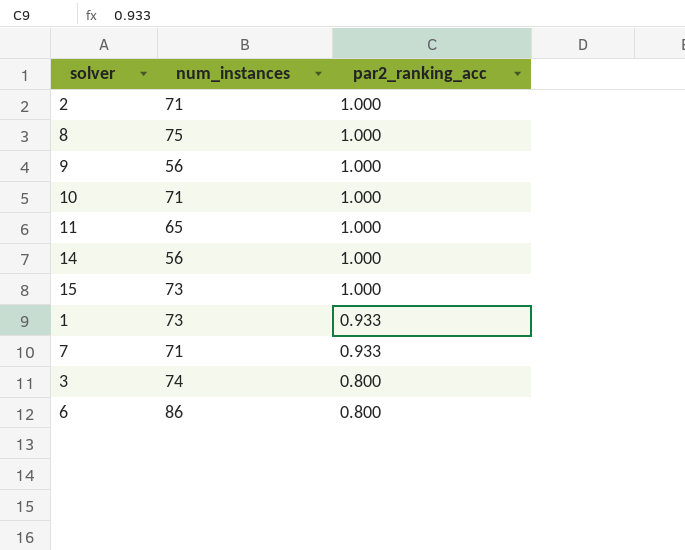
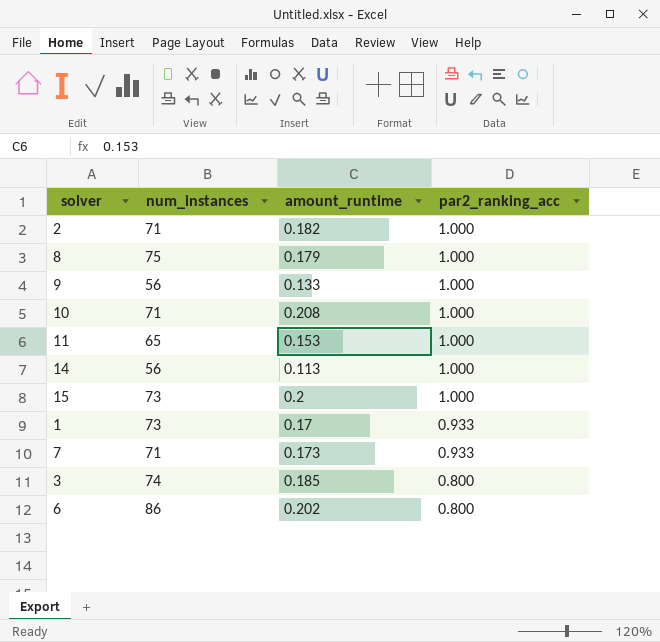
column amount_runtime | position: none -> 3

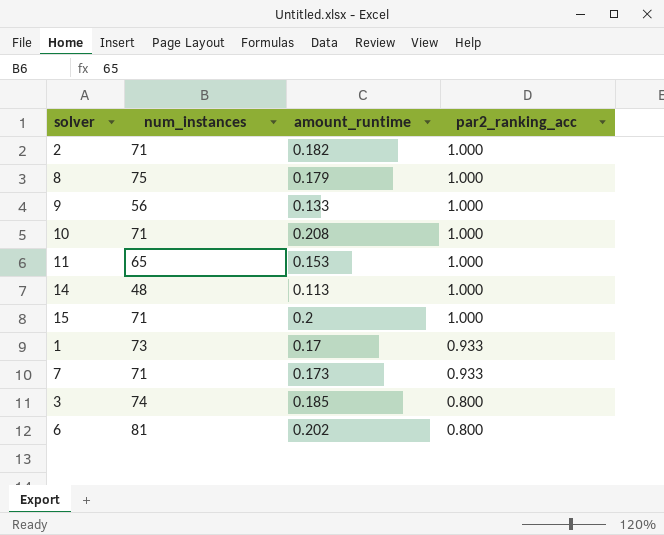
14 | num_instances: 56 -> 48
15 | num_instances: 73 -> 71
6 | num_instances: 86 -> 81

